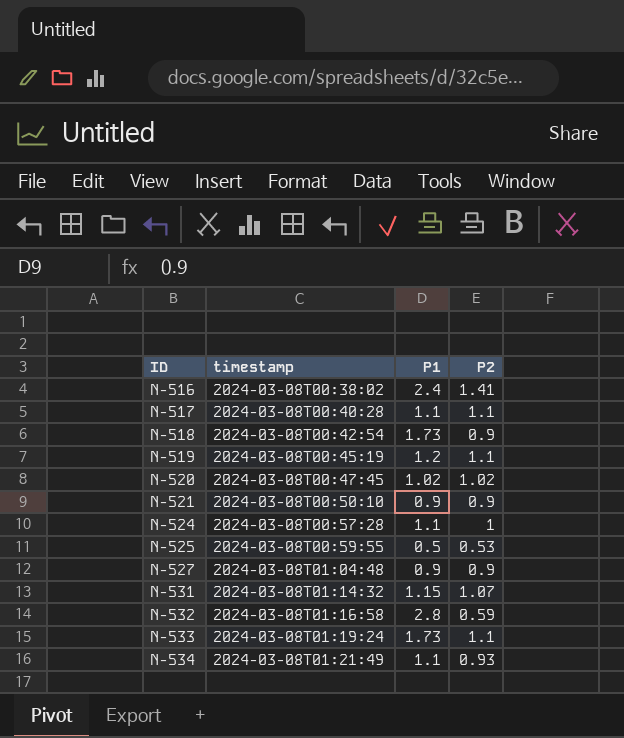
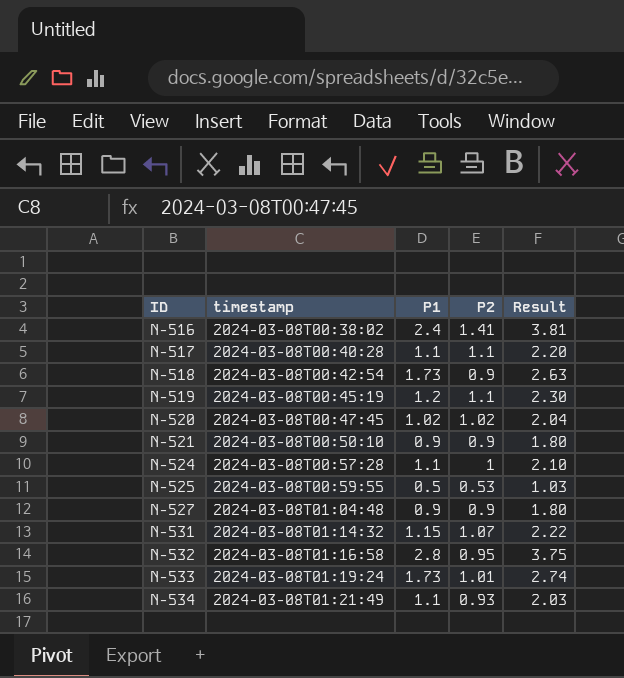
column Result | formula: none -> [P1] + [P2]
N-532 | P2: 0.59 -> 0.95
N-533 | P2: 1.1 -> 1.01

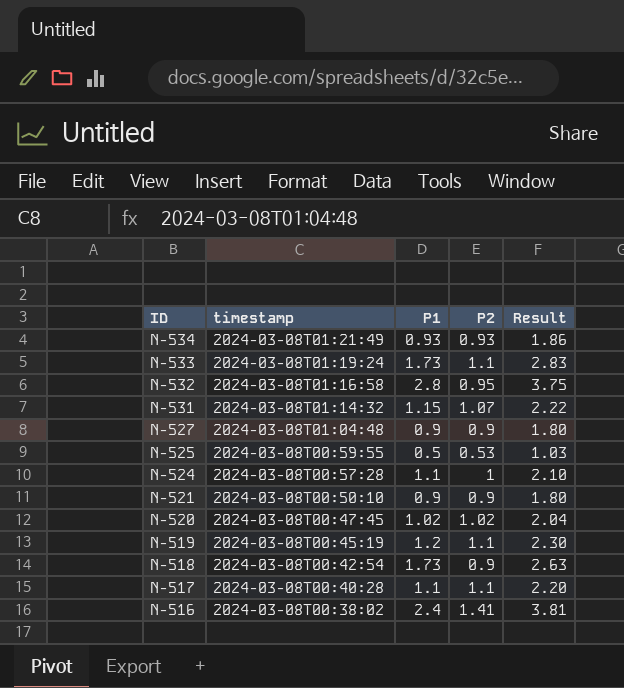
row order: ID ascending -> ID descending
N-534 | P1: 1.1 -> 0.93
N-534 | Result: 2.03 -> 1.86
N-533 | P2: 1.01 -> 1.1
N-533 | Result: 2.74 -> 2.83

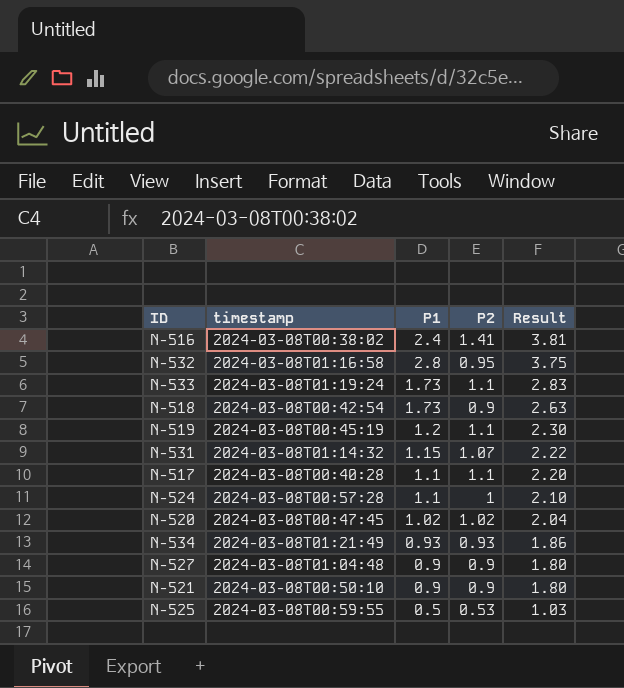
row order: ID descending -> Result descending

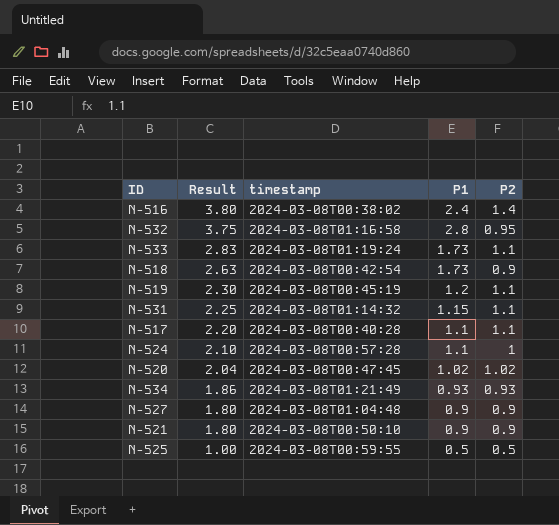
column Result | position: 5 -> 2
N-516 | Result: 3.81 -> 3.80
N-516 | P2: 1.41 -> 1.4
N-531 | Result: 2.22 -> 2.25
N-531 | P2: 1.07 -> 1.1
N-525 | Result: 1.03 -> 1.00
N-525 | P2: 0.53 -> 0.5

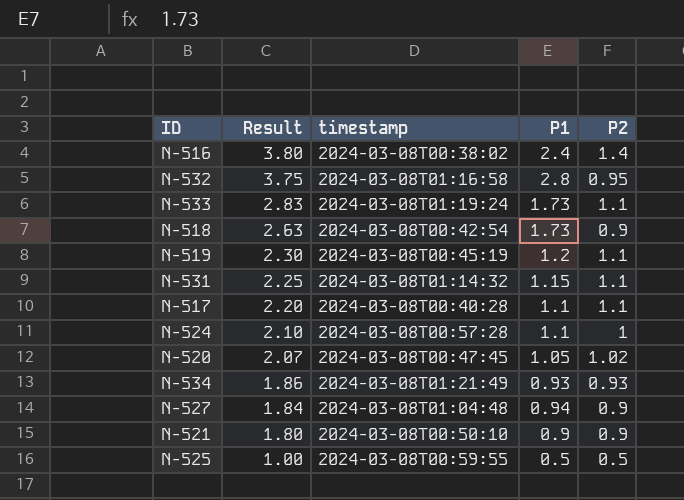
N-520 | Result: 2.04 -> 2.07
N-520 | P1: 1.02 -> 1.05
N-527 | Result: 1.80 -> 1.84
N-527 | P1: 0.9 -> 0.94

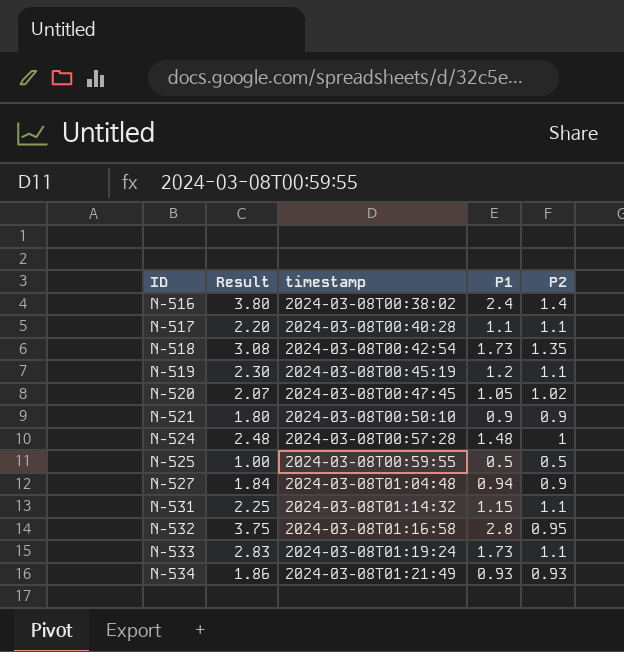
row order: Result descending -> ID ascending
N-518 | Result: 2.63 -> 3.08
N-518 | P2: 0.9 -> 1.35
N-524 | Result: 2.10 -> 2.48
N-524 | P1: 1.1 -> 1.48

